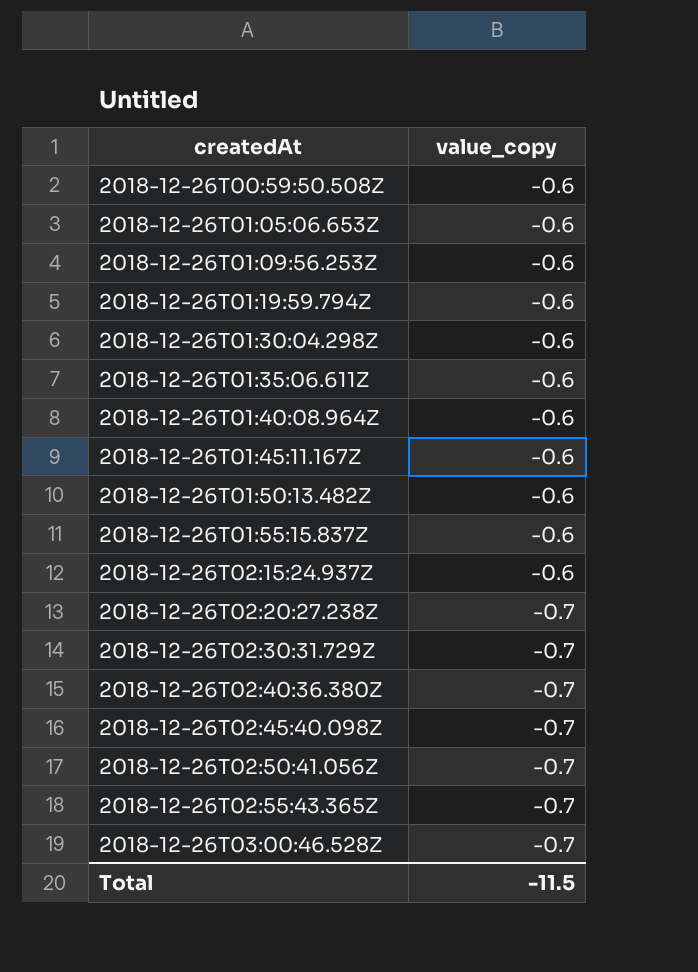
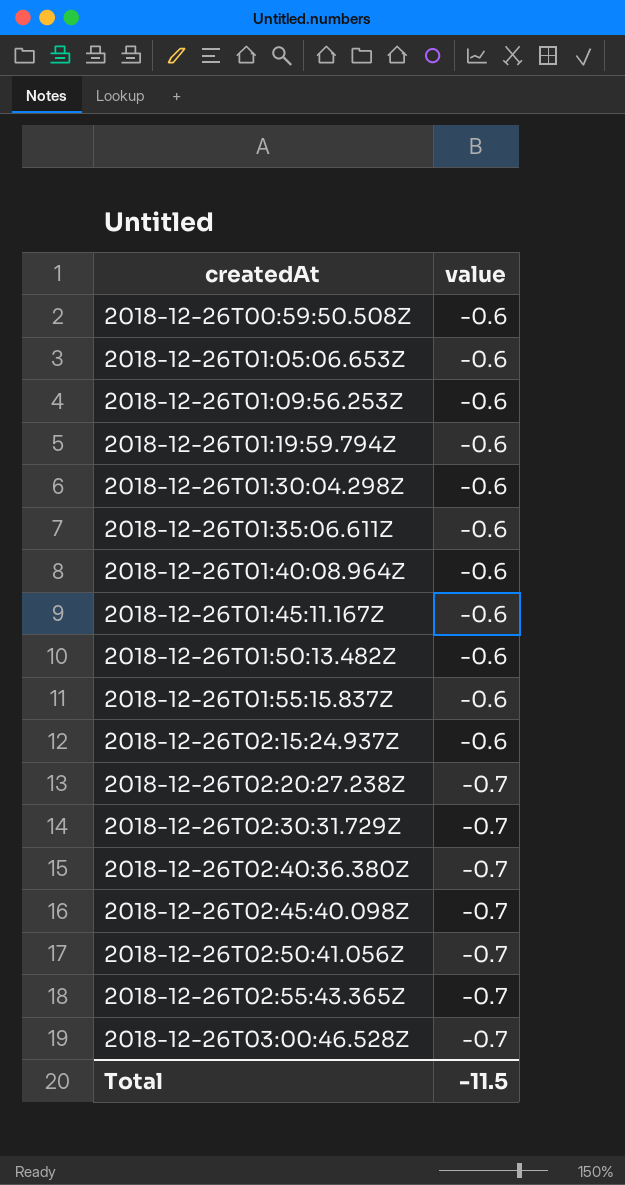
column name: value_copy -> value

